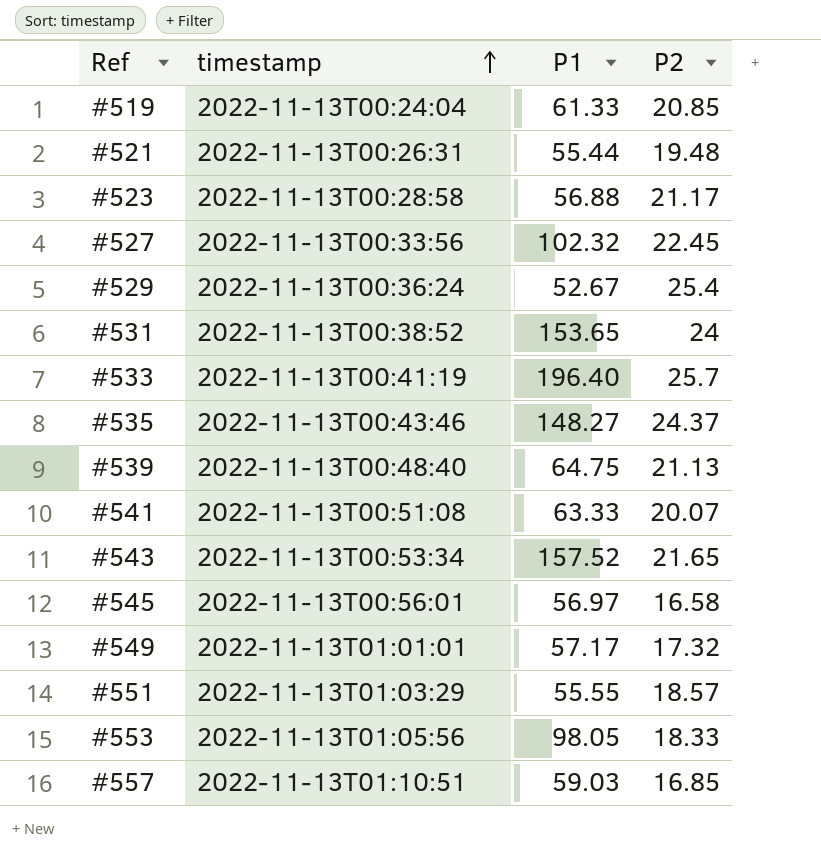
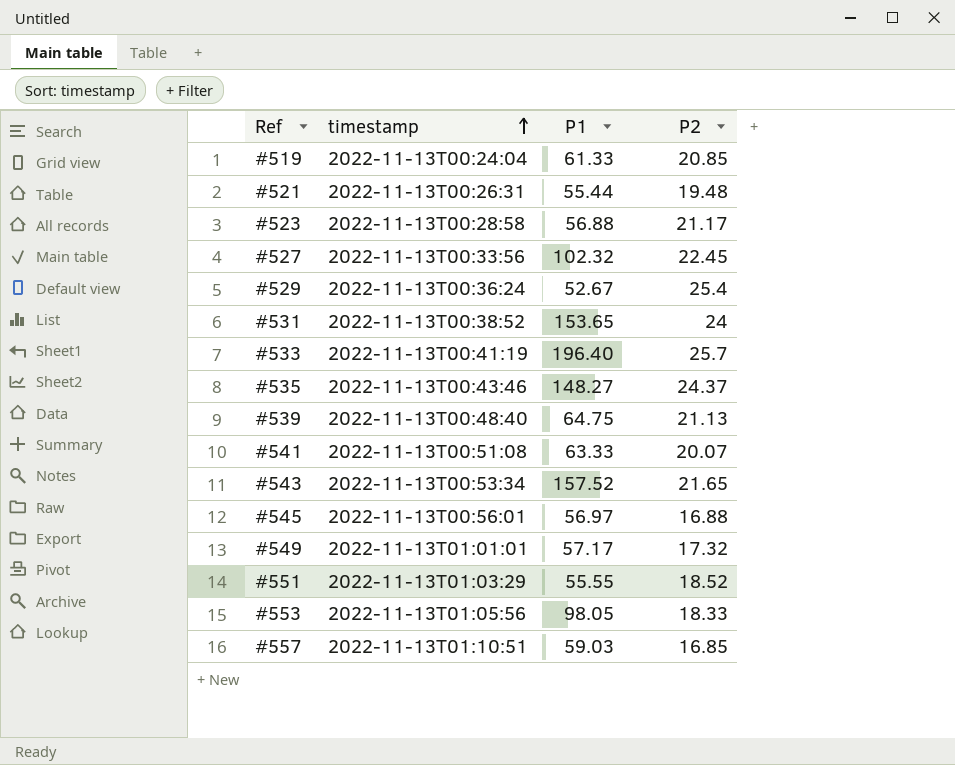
#545 | P2: 16.58 -> 16.88
#551 | P2: 18.57 -> 18.52

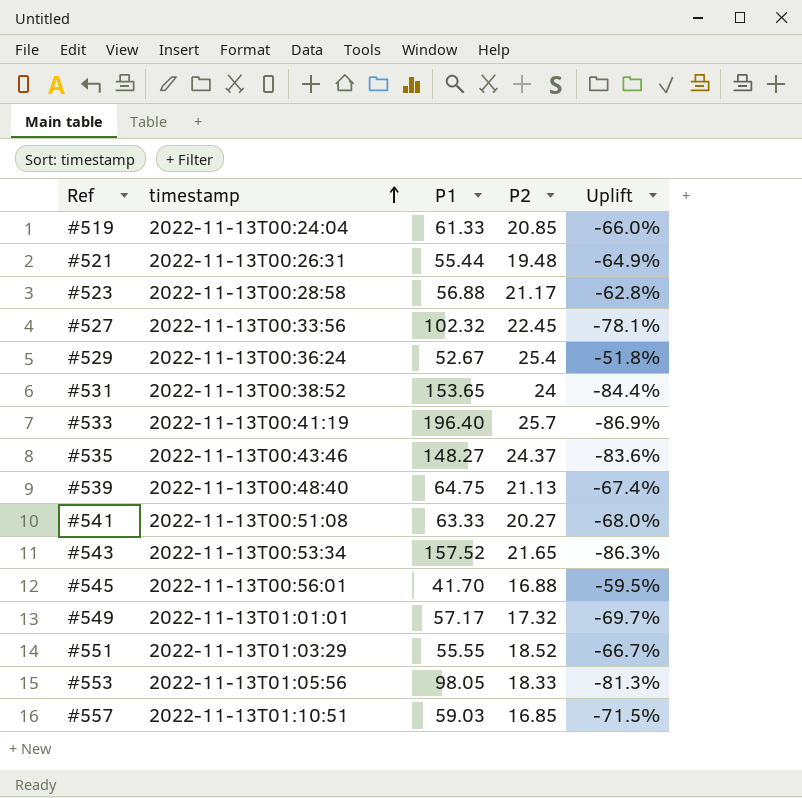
column Uplift | formula: none -> ([P2] - [P1]) / [P1]
#541 | P2: 20.07 -> 20.27
#545 | P1: 56.97 -> 41.70

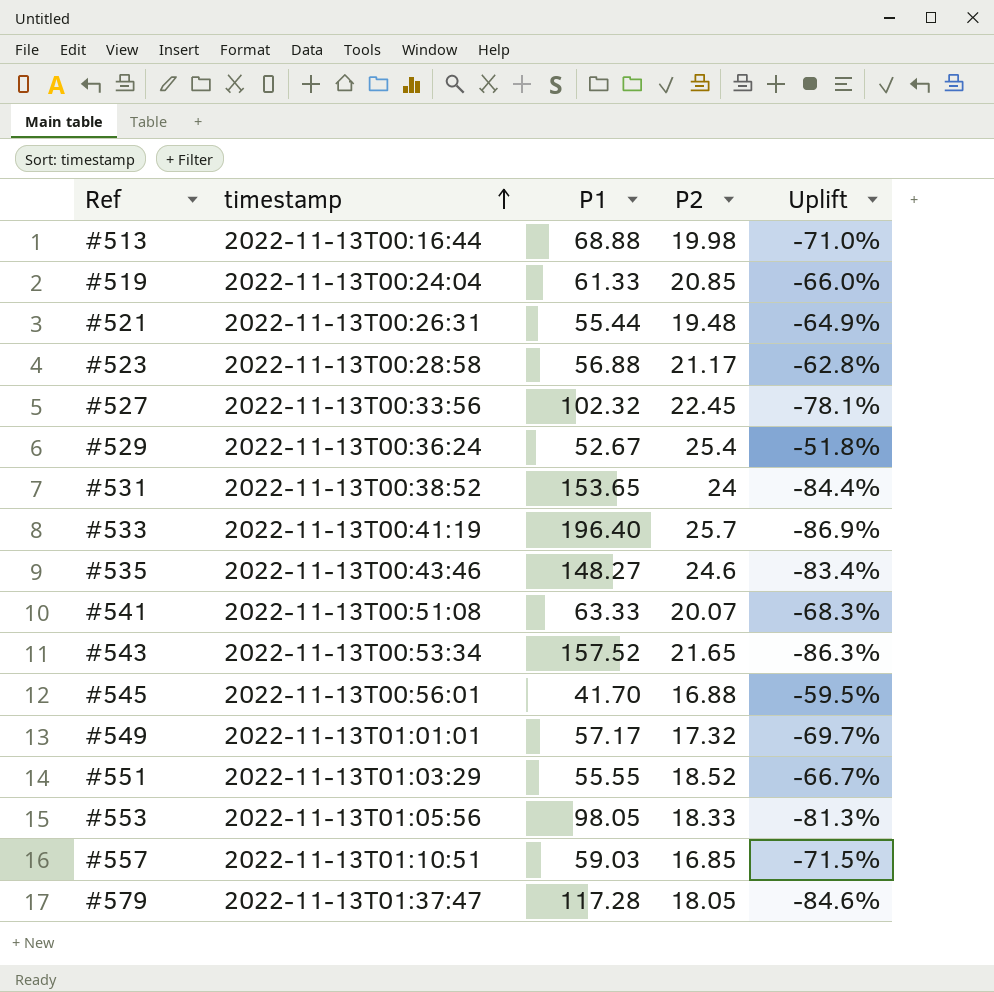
row #539: 2022-11-13T00:48:40 | 64.75 | 21.13 | -67.4% -> none
row #513: none -> 2022-11-13T00:16:44 | 68.88 | 19.98 | -71.0%
#535 | P2: 24.37 -> 24.6
#535 | Uplift: -83.6% -> -83.4%
#541 | P2: 20.27 -> 20.07
#541 | Uplift: -68.0% -> -68.3%
row #579: none -> 2022-11-13T01:37:47 | 117.28 | 18.05 | -84.6%

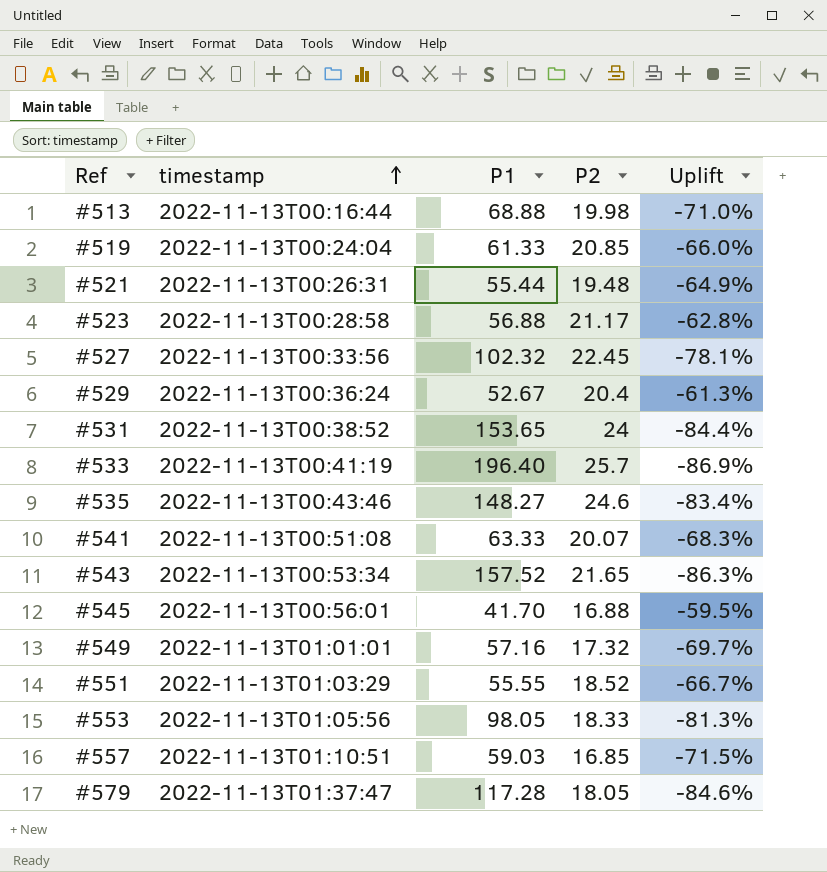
#529 | P2: 25.4 -> 20.4
#529 | Uplift: -51.8% -> -61.3%
#549 | P1: 57.17 -> 57.16

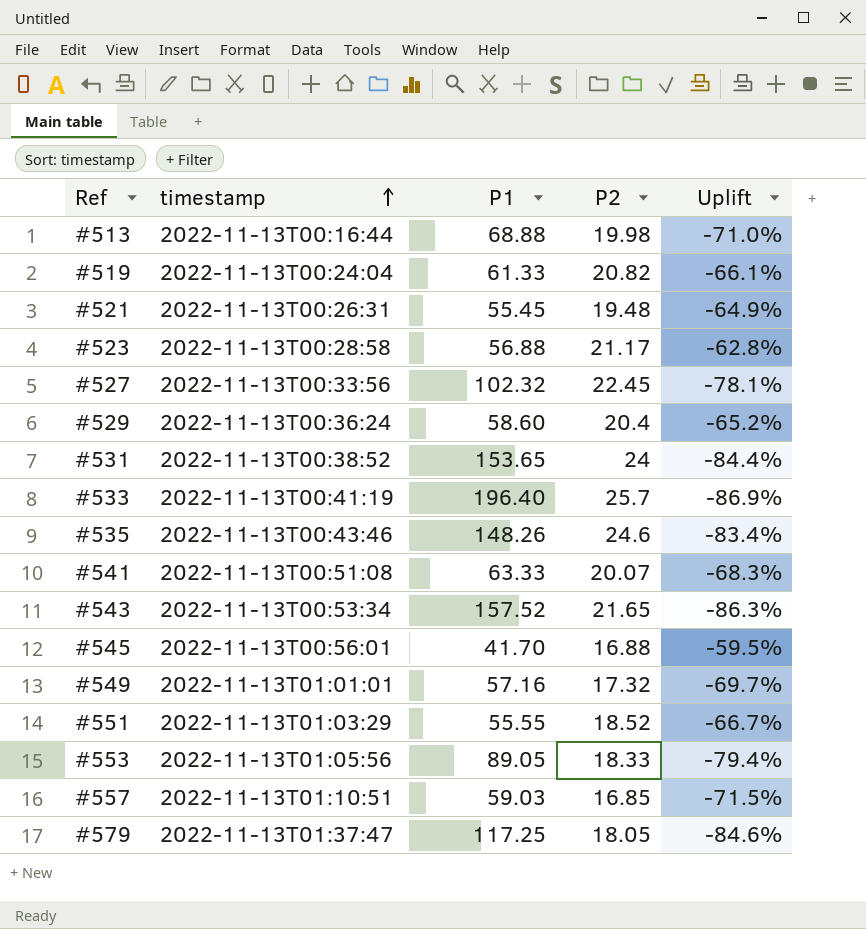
#519 | P2: 20.85 -> 20.82
#519 | Uplift: -66.0% -> -66.1%
#521 | P1: 55.44 -> 55.45
#529 | P1: 52.67 -> 58.60
#529 | Uplift: -61.3% -> -65.2%
#535 | P1: 148.27 -> 148.26
#553 | P1: 98.05 -> 89.05
#553 | Uplift: -81.3% -> -79.4%
#579 | P1: 117.28 -> 117.25

